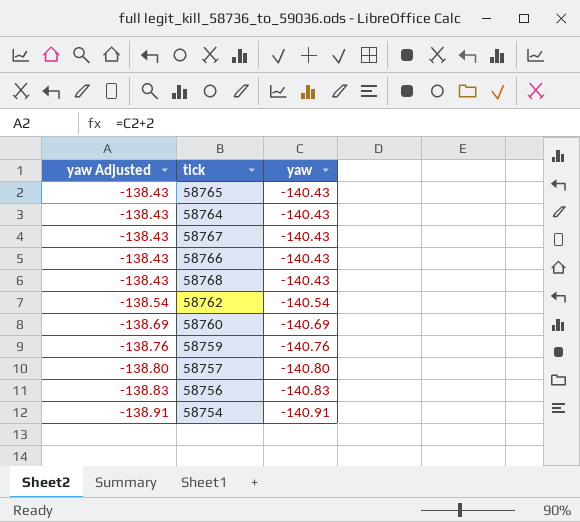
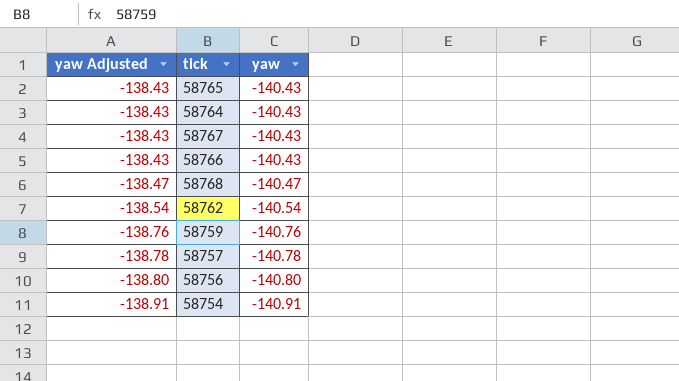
row 58760: -138.69 | -140.69 -> none
58768 | yaw Adjusted: -138.43 -> -138.47
58768 | yaw: -140.43 -> -140.47
58757 | yaw Adjusted: -138.80 -> -138.78
58757 | yaw: -140.80 -> -140.78
58756 | yaw Adjusted: -138.83 -> -138.80
58756 | yaw: -140.83 -> -140.80

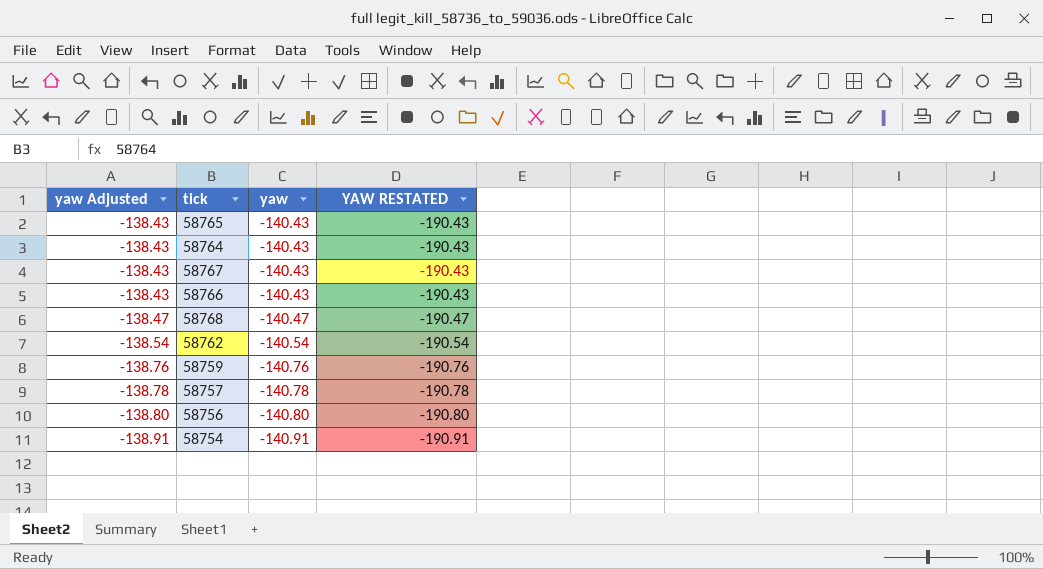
column YAW RESTATED | formula: none -> [yaw] - 50

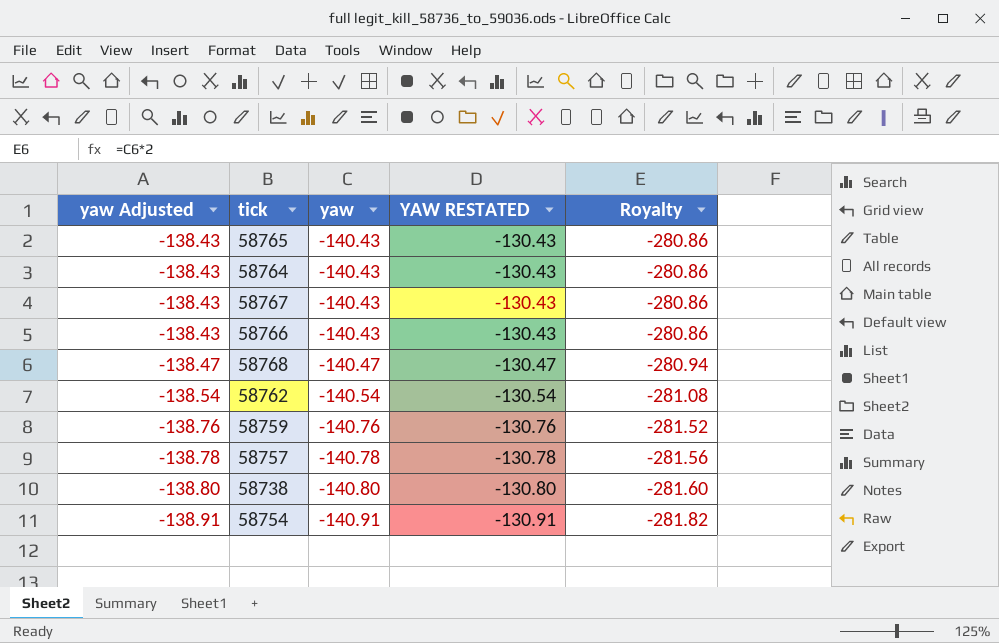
column YAW RESTATED | formula: [yaw] - 50 -> [yaw] + 10
column Royalty | formula: none -> [yaw] * 2
row 58756: -138.80 | -140.80 | -190.80 -> none
row 58738: none -> -138.80 | -140.80 | -130.80 | -281.60

